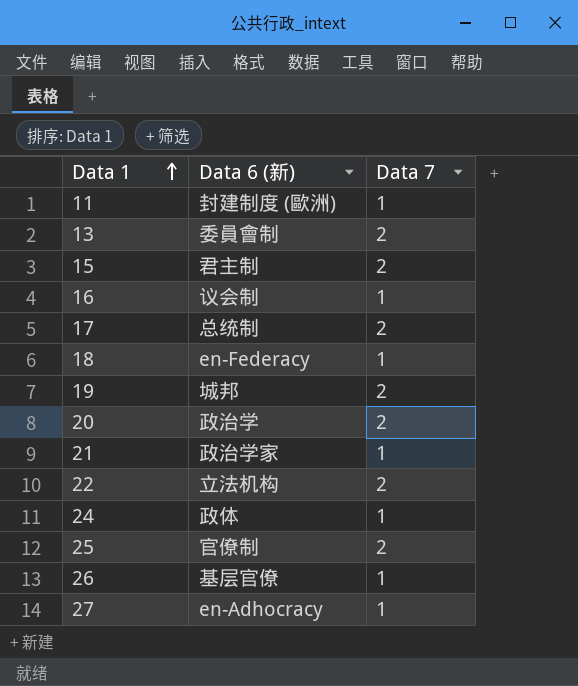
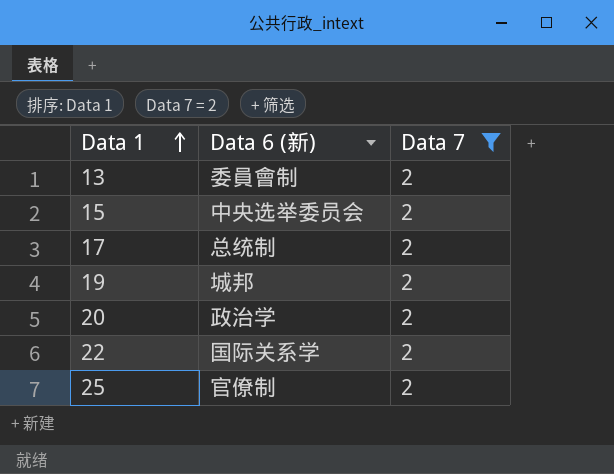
filter: none -> Data 7 = 2
15 | Data 6 (新): 君主制 -> 中央选举委员会
22 | Data 6 (新): 立法机构 -> 国际关系学

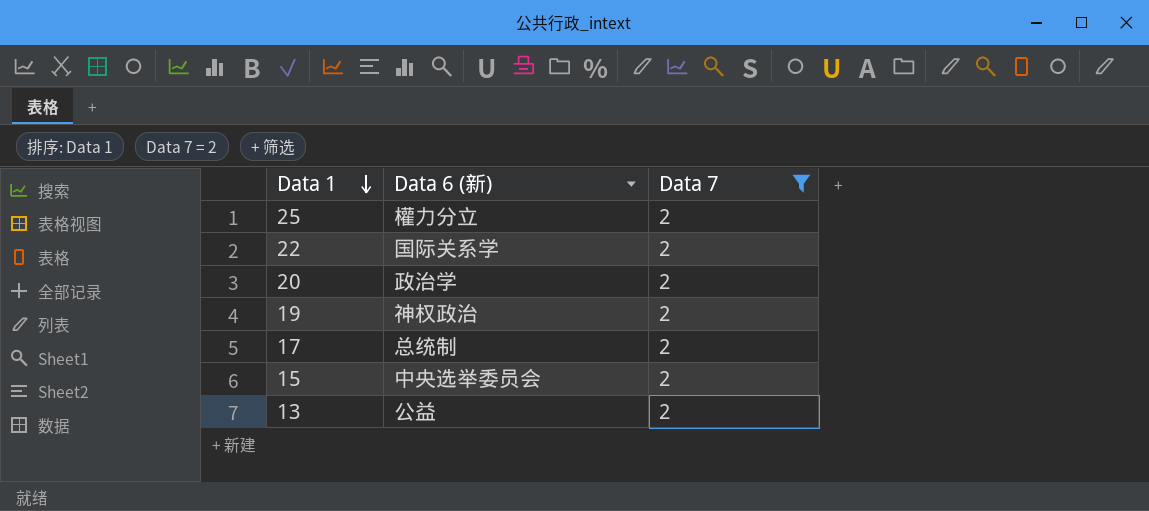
row order: Data 1 ascending -> Data 1 descending
25 | Data 6 (新): 官僚制 -> 權力分立
19 | Data 6 (新): 城邦 -> 神权政治
13 | Data 6 (新): 委員會制 -> 公益

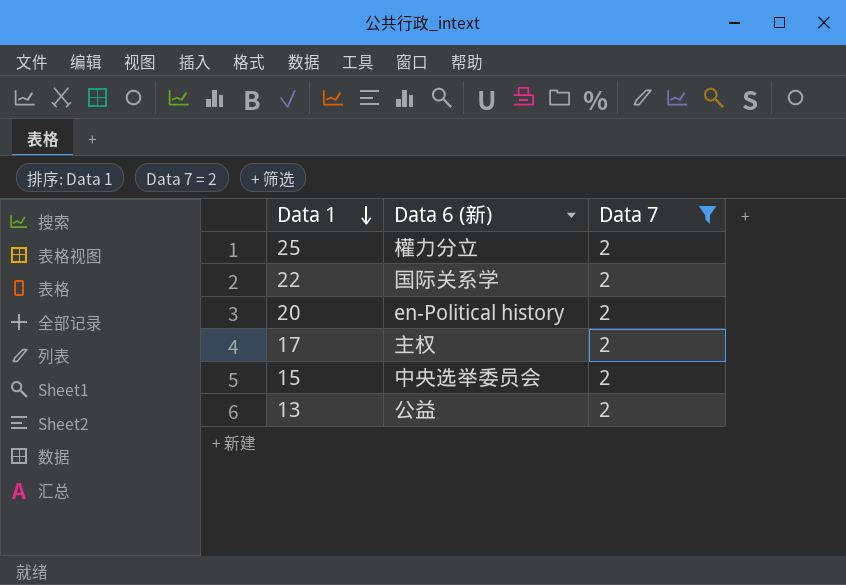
row 19: 神权政治 | 2 -> none
20 | Data 6 (新): 政治学 -> en-Political history
17 | Data 6 (新): 总统制 -> 主权

